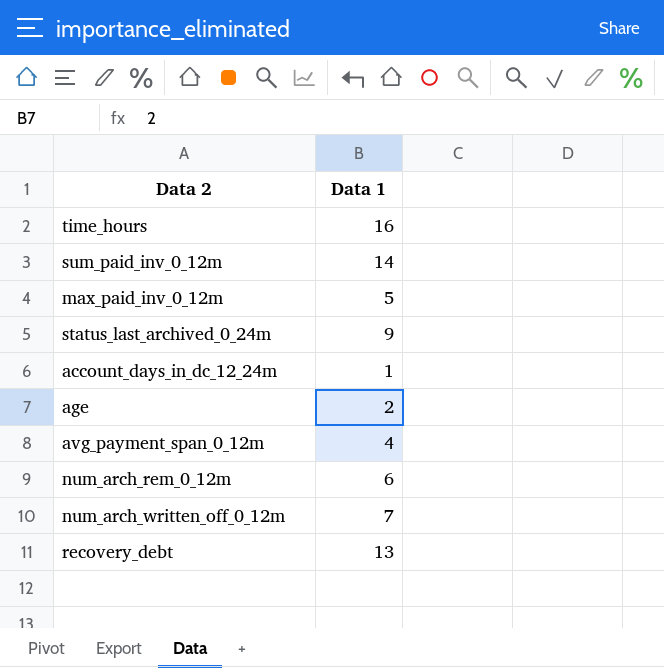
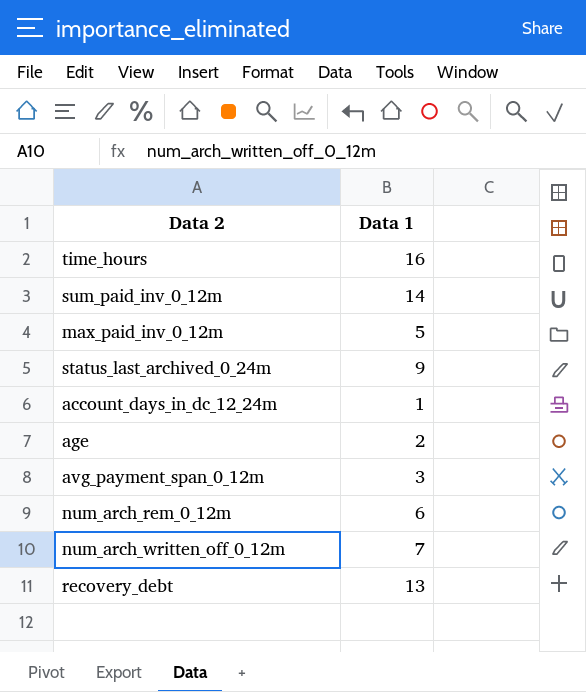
avg_payment_span_0_12m | Data 1: 4 -> 3

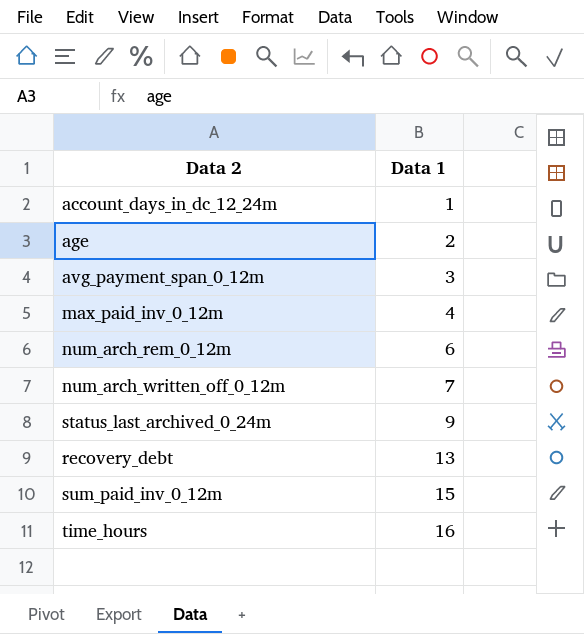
row order: none -> Data 1 ascending
max_paid_inv_0_12m | Data 1: 5 -> 4
sum_paid_inv_0_12m | Data 1: 14 -> 15

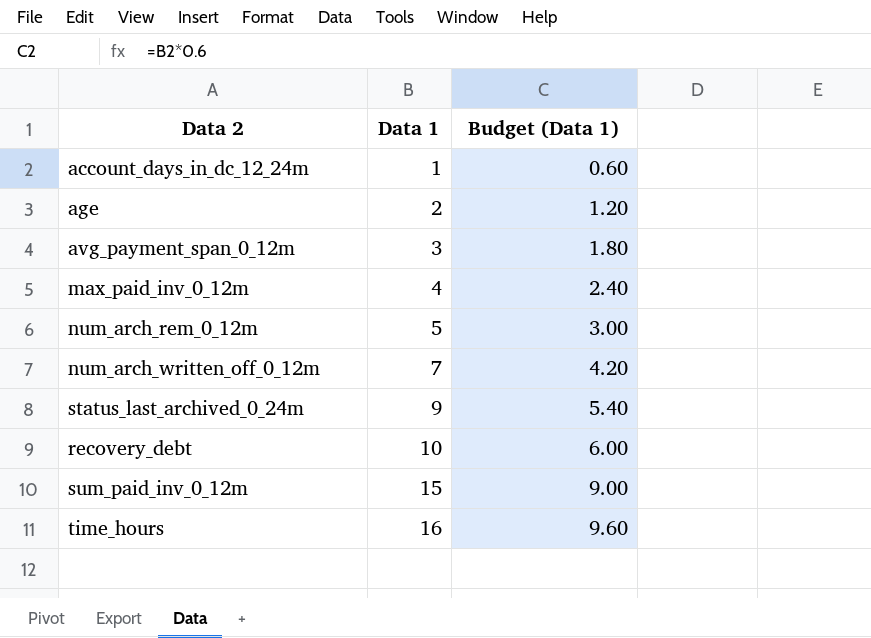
column Budget (Data 1) | formula: none -> [Data 1] * 0.6
num_arch_rem_0_12m | Data 1: 6 -> 5
recovery_debt | Data 1: 13 -> 10

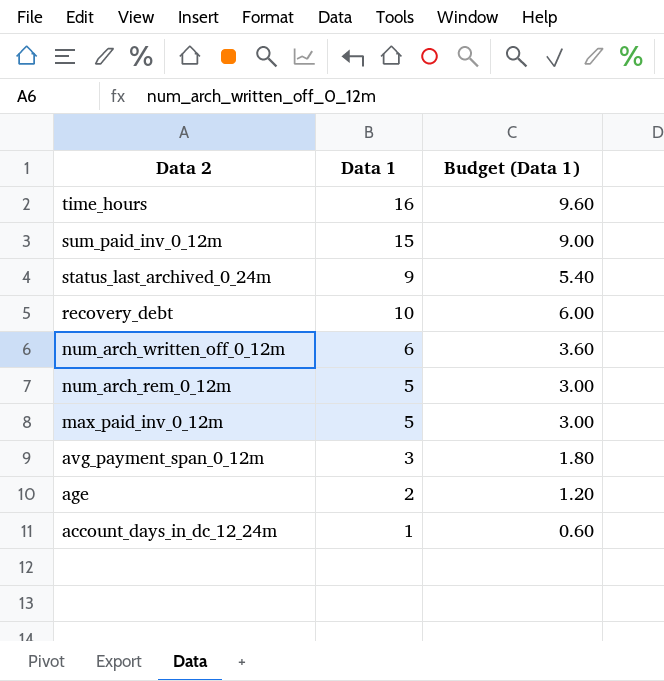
row order: Data 1 ascending -> Data 2 descending
num_arch_written_off_0_12m | Data 1: 7 -> 6
num_arch_written_off_0_12m | Budget (Data 1): 4.20 -> 3.60
max_paid_inv_0_12m | Data 1: 4 -> 5
max_paid_inv_0_12m | Budget (Data 1): 2.40 -> 3.00

